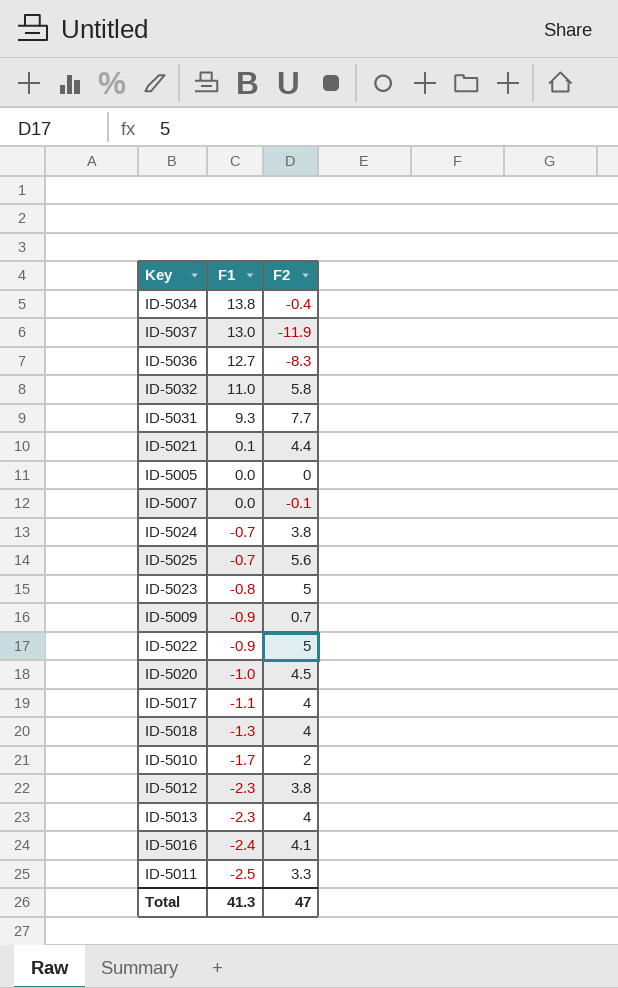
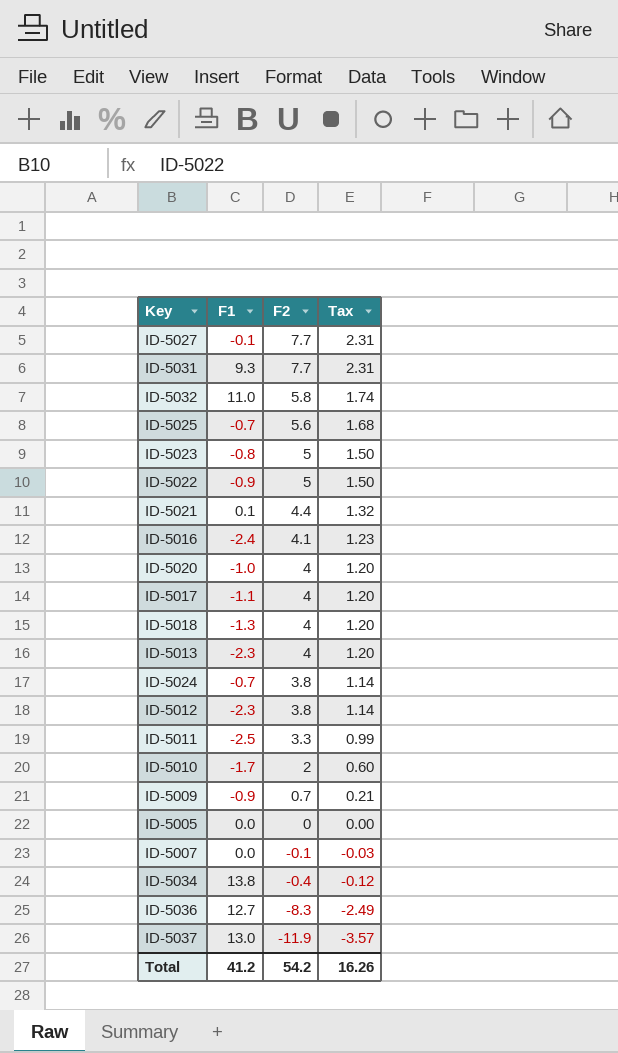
row order: F1 descending -> F2 descending
column Tax | formula: none -> [F2] * 0.3
row ID-5027: none -> -0.1 | 7.7 | 2.31
ID-5020 | F2: 4.5 -> 4
Total | F1: 41.3 -> 41.2
Total | F2: 47 -> 54.2

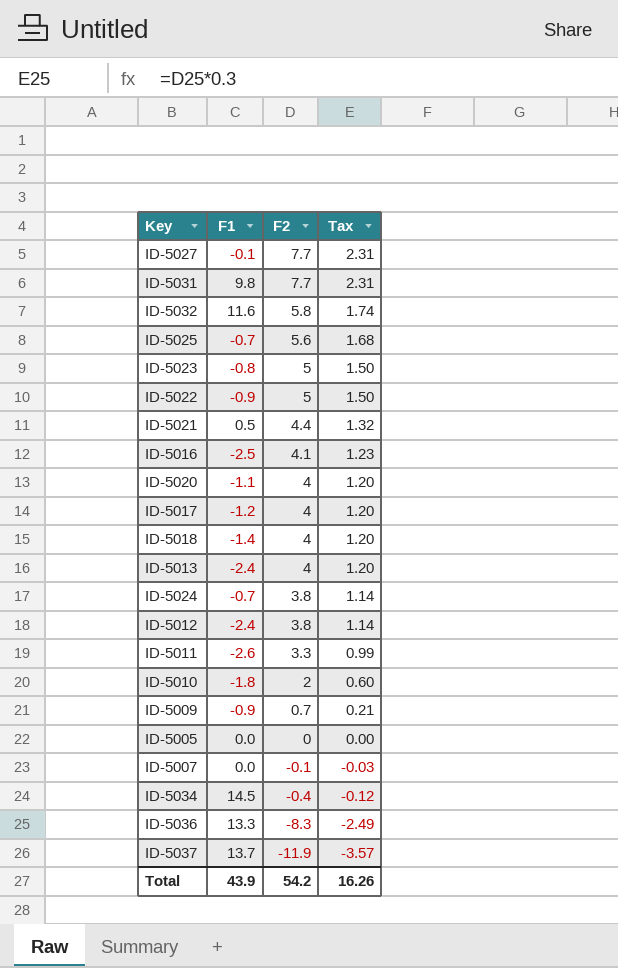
ID-5031 | F1: 9.3 -> 9.8
ID-5032 | F1: 11.0 -> 11.6
ID-5021 | F1: 0.1 -> 0.5
ID-5016 | F1: -2.4 -> -2.5
ID-5020 | F1: -1.0 -> -1.1
ID-5017 | F1: -1.1 -> -1.2
ID-5018 | F1: -1.3 -> -1.4
ID-5013 | F1: -2.3 -> -2.4
ID-5012 | F1: -2.3 -> -2.4
ID-5011 | F1: -2.5 -> -2.6
ID-5010 | F1: -1.7 -> -1.8
ID-5034 | F1: 13.8 -> 14.5
ID-5036 | F1: 12.7 -> 13.3
ID-5037 | F1: 13.0 -> 13.7
Total | F1: 41.2 -> 43.9

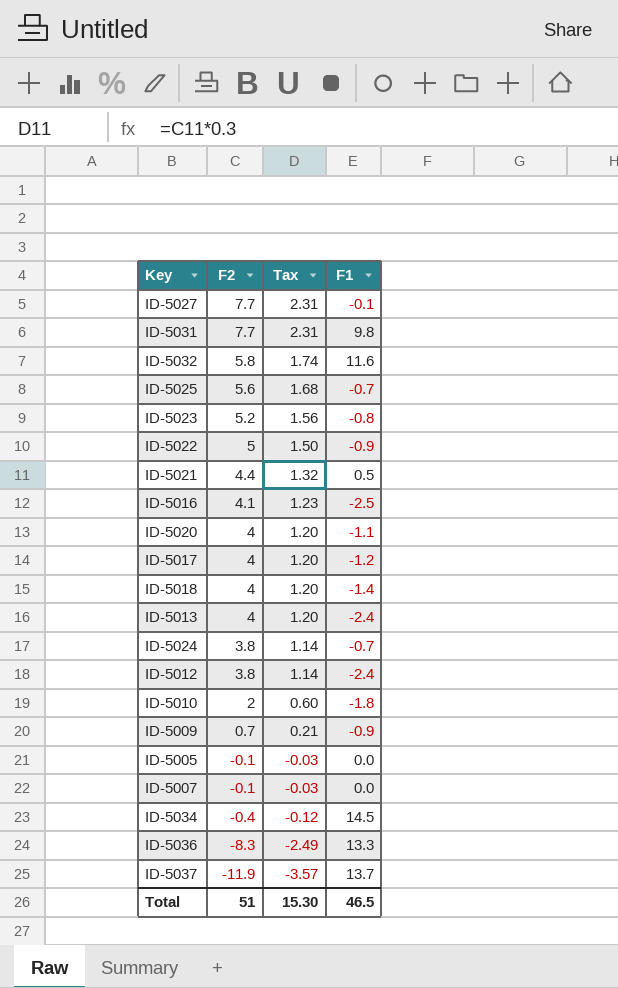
column F1 | position: 2 -> 4
row ID-5011: -2.6 | 3.3 | 0.99 -> none
ID-5023 | F2: 5 -> 5.2
ID-5023 | Tax: 1.50 -> 1.56
ID-5005 | F2: 0 -> -0.1
ID-5005 | Tax: 0.00 -> -0.03
Total | F2: 54.2 -> 51
Total | Tax: 16.26 -> 15.30
Total | F1: 43.9 -> 46.5

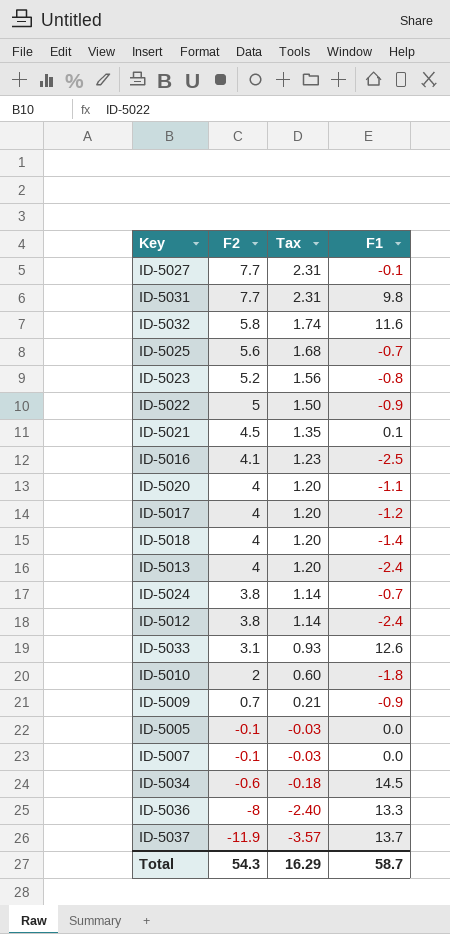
ID-5021 | F2: 4.4 -> 4.5
ID-5021 | Tax: 1.32 -> 1.35
ID-5021 | F1: 0.5 -> 0.1
row ID-5033: none -> 3.1 | 0.93 | 12.6
ID-5034 | F2: -0.4 -> -0.6
ID-5034 | Tax: -0.12 -> -0.18
ID-5036 | F2: -8.3 -> -8
ID-5036 | Tax: -2.49 -> -2.40
Total | F2: 51 -> 54.3
Total | Tax: 15.30 -> 16.29
Total | F1: 46.5 -> 58.7

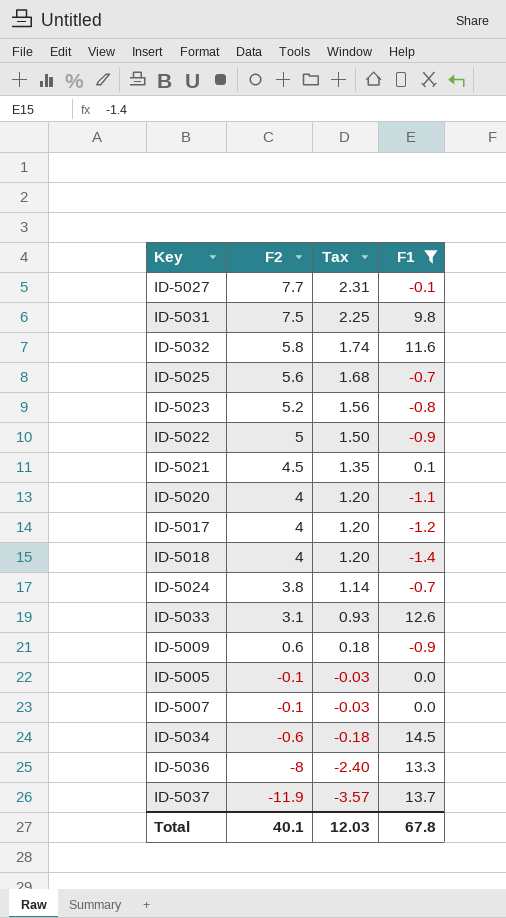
filter: none -> F1 >= -1.4
ID-5031 | F2: 7.7 -> 7.5
ID-5031 | Tax: 2.31 -> 2.25
ID-5009 | F2: 0.7 -> 0.6
ID-5009 | Tax: 0.21 -> 0.18
Total | F2: 54.3 -> 40.1
Total | Tax: 16.29 -> 12.03
Total | F1: 58.7 -> 67.8

